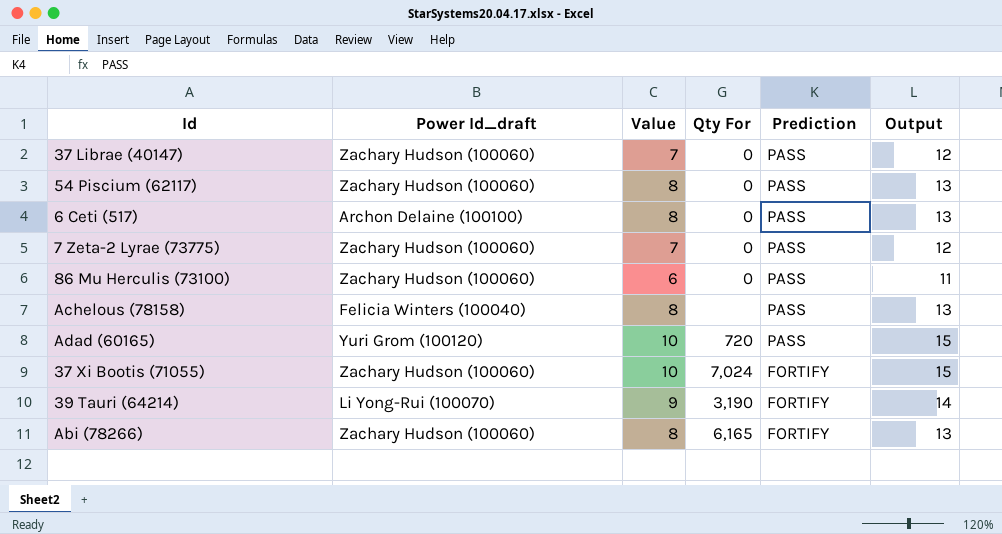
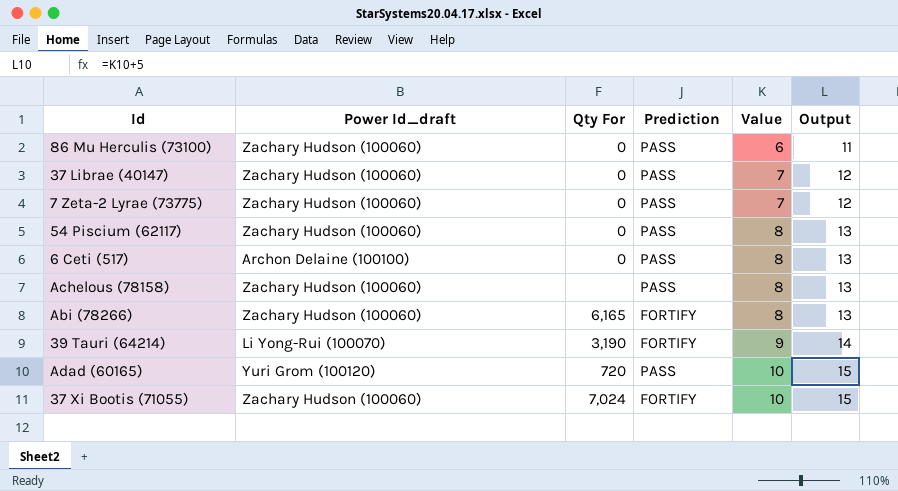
row order: Prediction descending -> Value ascending
column Value | position: 3 -> 5
Achelous (78158) | Power Id_draft: Felicia Winters (100040) -> Zachary Hudson (100060)

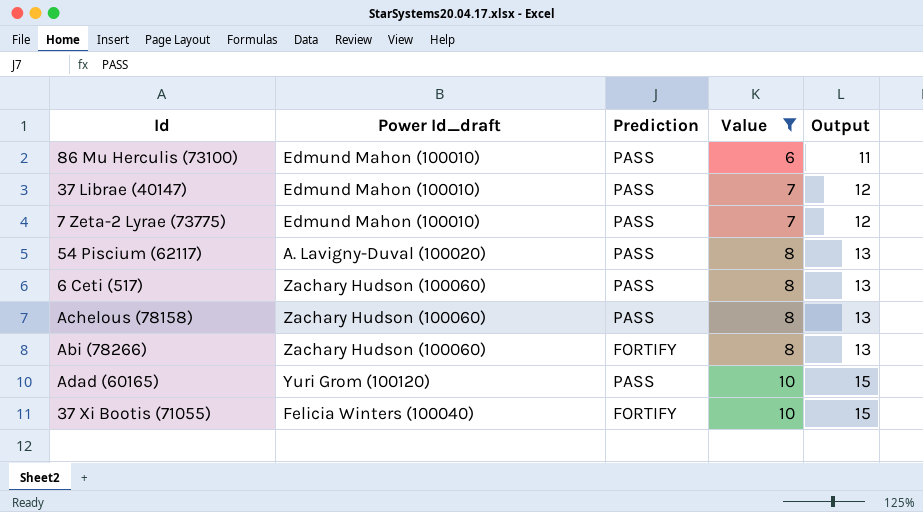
filter: none -> Value != 9
column Qty For | position: 3 -> none
86 Mu Herculis (73100) | Power Id_draft: Zachary Hudson (100060) -> Edmund Mahon (100010)
37 Librae (40147) | Power Id_draft: Zachary Hudson (100060) -> Edmund Mahon (100010)
7 Zeta-2 Lyrae (73775) | Power Id_draft: Zachary Hudson (100060) -> Edmund Mahon (100010)
54 Piscium (62117) | Power Id_draft: Zachary Hudson (100060) -> A. Lavigny-Duval (100020)
6 Ceti (517) | Power Id_draft: Archon Delaine (100100) -> Zachary Hudson (100060)
37 Xi Bootis (71055) | Power Id_draft: Zachary Hudson (100060) -> Felicia Winters (100040)

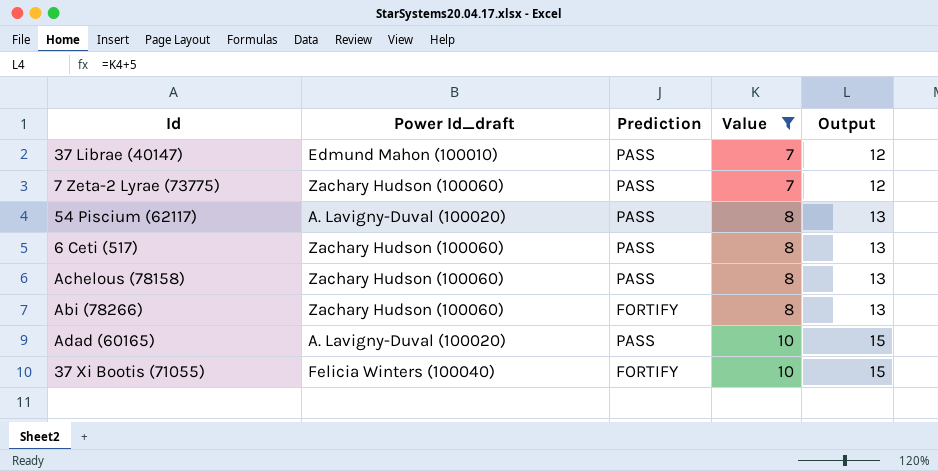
row 86 Mu Herculis (73100): Edmund Mahon (100010) | PASS | 6 | 11 -> none
7 Zeta-2 Lyrae (73775) | Power Id_draft: Edmund Mahon (100010) -> Zachary Hudson (100060)
Adad (60165) | Power Id_draft: Yuri Grom (100120) -> A. Lavigny-Duval (100020)

